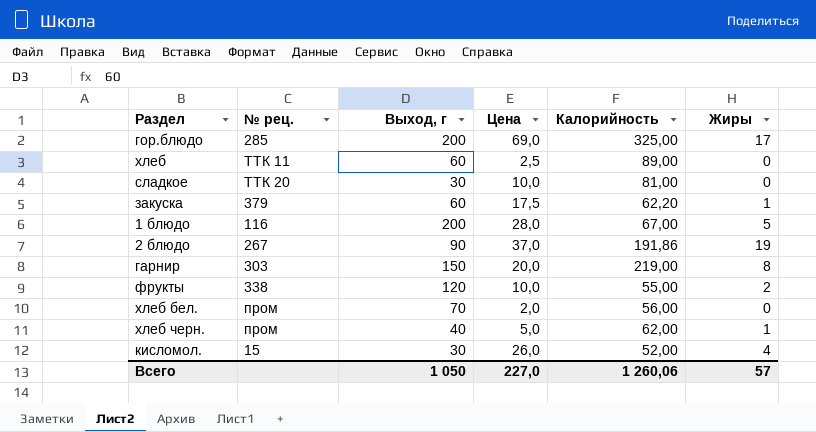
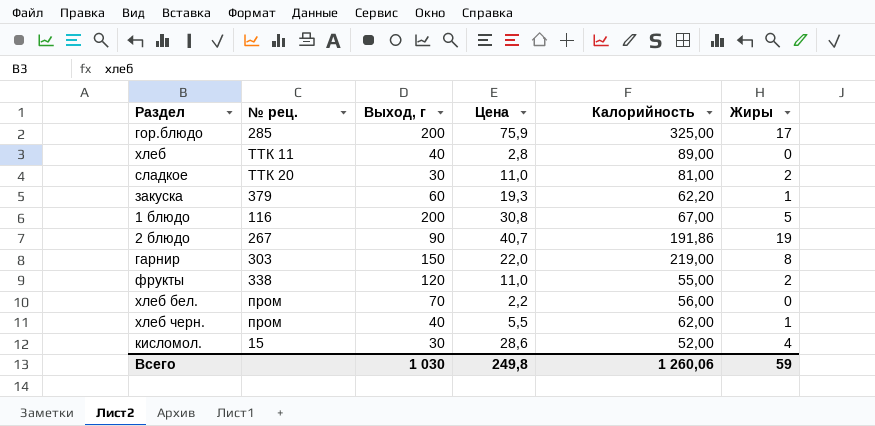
гор.блюдо | Цена: 69,0 -> 75,9
хлеб | Выход, г: 60 -> 40
хлеб | Цена: 2,5 -> 2,8
сладкое | Цена: 10,0 -> 11,0
сладкое | Жиры: 0 -> 2
закуска | Цена: 17,5 -> 19,3
1 блюдо | Цена: 28,0 -> 30,8
2 блюдо | Цена: 37,0 -> 40,7
гарнир | Цена: 20,0 -> 22,0
фрукты | Цена: 10,0 -> 11,0
хлеб бел. | Цена: 2,0 -> 2,2
хлеб черн. | Цена: 5,0 -> 5,5
кисломол. | Цена: 26,0 -> 28,6
Всего | Выход, г: 1 050 -> 1 030
Всего | Цена: 227,0 -> 249,8
Всего | Жиры: 57 -> 59

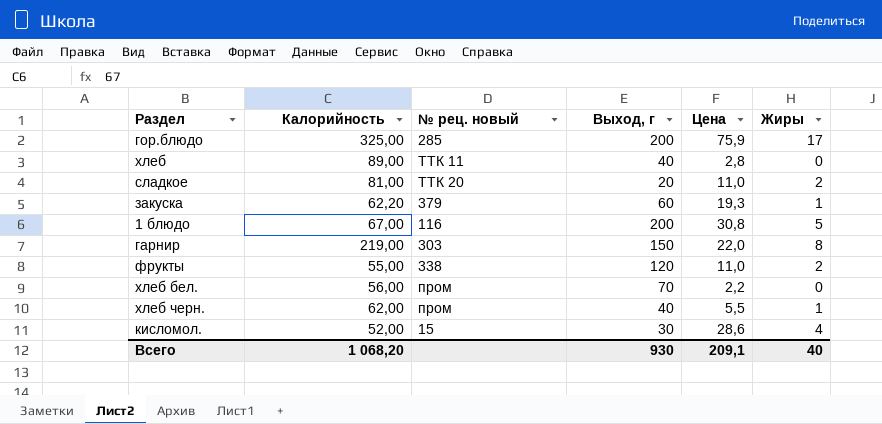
column Калорийность | position: 5 -> 2
column name: № рец. -> № рец. новый
row 2 блюдо: 267 | 90 | 40,7 | 191,86 | 19 -> none
сладкое | Выход, г: 30 -> 20
Всего | Калорийность: 1 260,06 -> 1 068,20
Всего | Выход, г: 1 030 -> 930
Всего | Цена: 249,8 -> 209,1
Всего | Жиры: 59 -> 40

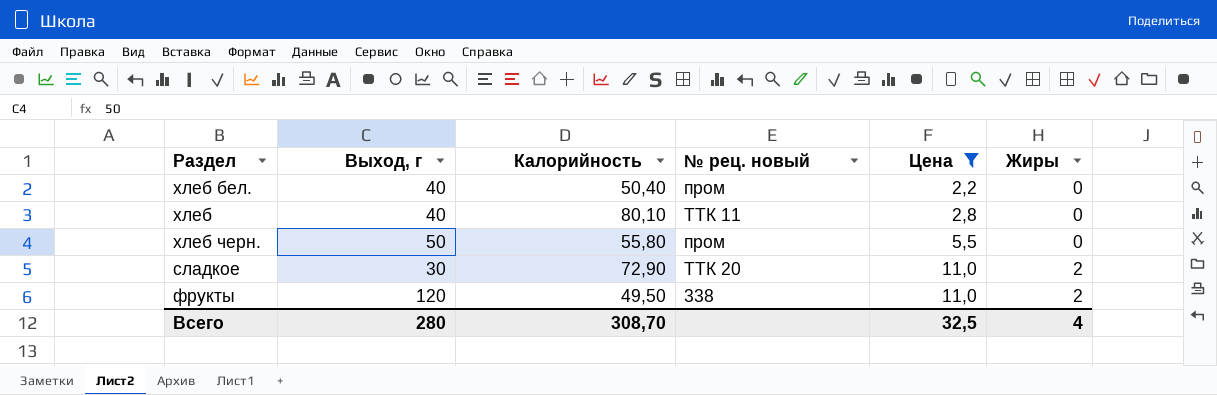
filter: none -> Цена <= 11,0
row order: none -> Цена ascending
column Выход, г | position: 4 -> 2
хлеб бел. | Выход, г: 70 -> 40
хлеб бел. | Калорийность: 56,00 -> 50,40
хлеб | Калорийность: 89,00 -> 80,10
хлеб черн. | Выход, г: 40 -> 50
хлеб черн. | Калорийность: 62,00 -> 55,80
хлеб черн. | Жиры: 1 -> 0
сладкое | Выход, г: 20 -> 30
сладкое | Калорийность: 81,00 -> 72,90
фрукты | Калорийность: 55,00 -> 49,50
Всего | Выход, г: 930 -> 280
Всего | Калорийность: 1 068,20 -> 308,70
Всего | Цена: 209,1 -> 32,5
Всего | Жиры: 40 -> 4

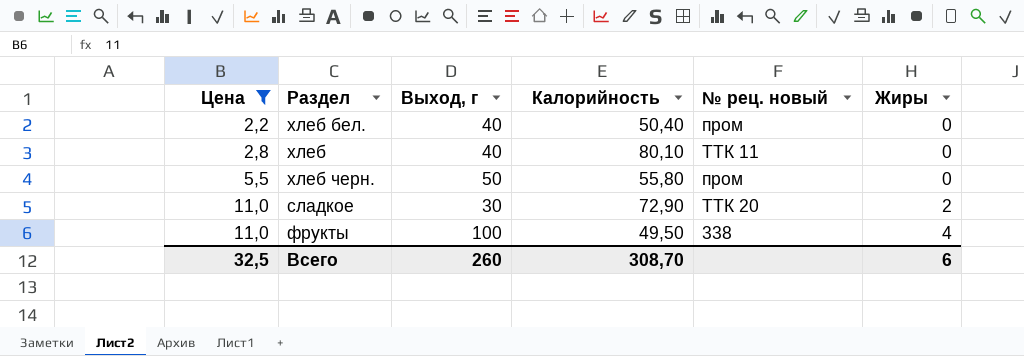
column Цена | position: 5 -> 1
фрукты | Выход, г: 120 -> 100
фрукты | Жиры: 2 -> 4
Всего | Выход, г: 280 -> 260
Всего | Жиры: 4 -> 6

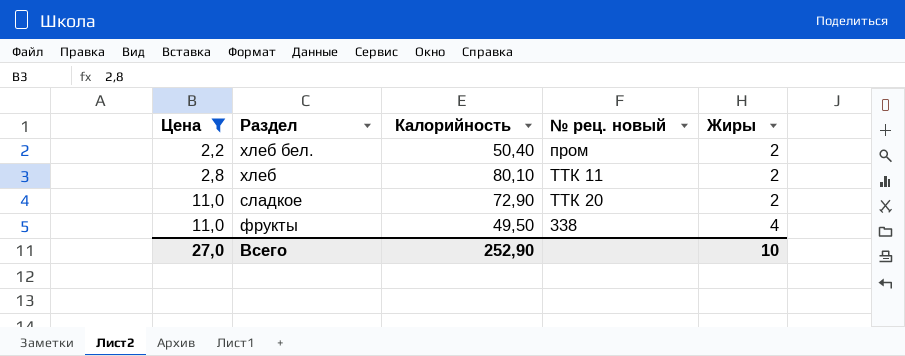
column Выход, г | position: 3 -> none
row хлеб черн.: 5,5 | 50 | 55,80 | пром | 0 -> none
хлеб бел. | Жиры: 0 -> 2
хлеб | Жиры: 0 -> 2
Всего | Цена: 32,5 -> 27,0
Всего | Калорийность: 308,70 -> 252,90
Всего | Жиры: 6 -> 10

